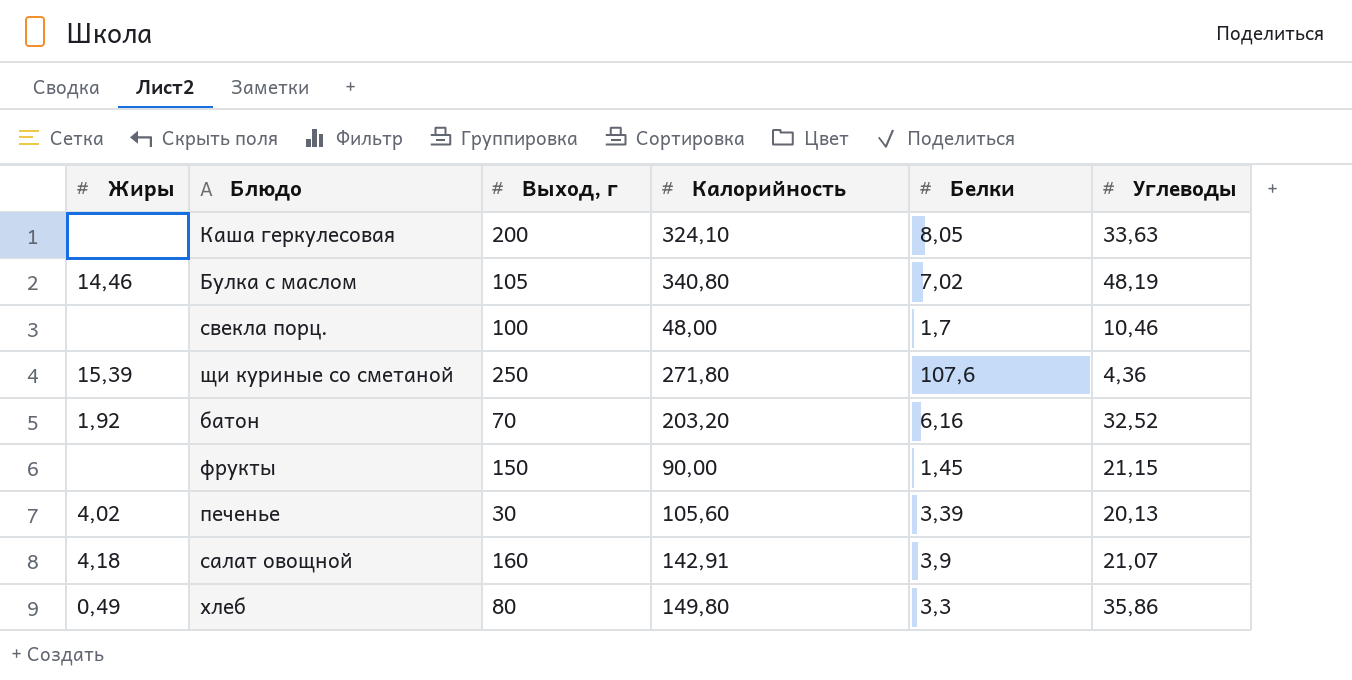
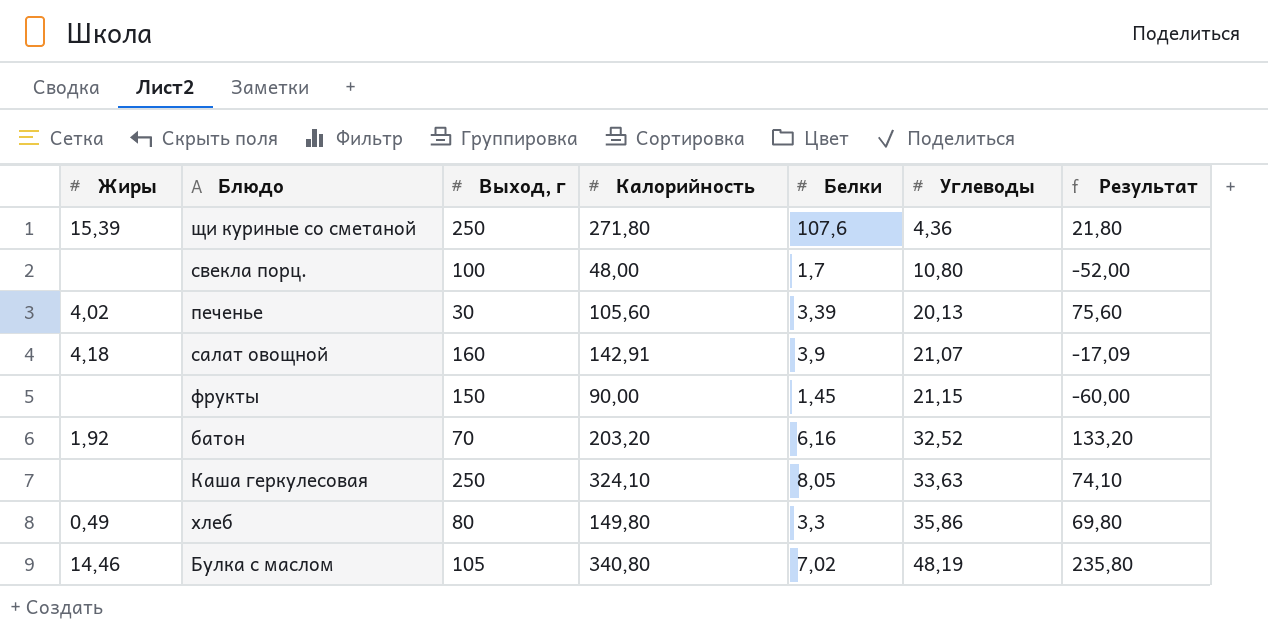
row order: none -> Углеводы ascending
column Результат | formula: none -> [Калорийность] - [Выход, г]
свекла порц. | Углеводы: 10,46 -> 10,80
Каша геркулесовая | Выход, г: 200 -> 250

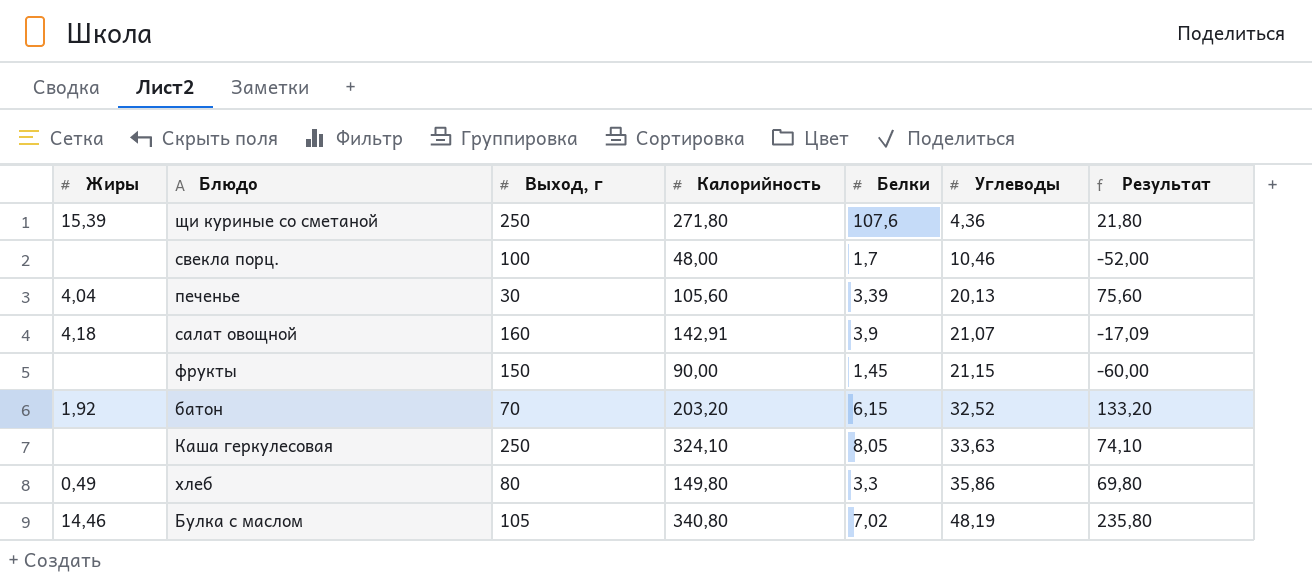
свекла порц. | Углеводы: 10,80 -> 10,46
печенье | Жиры: 4,02 -> 4,04
батон | Белки: 6,16 -> 6,15

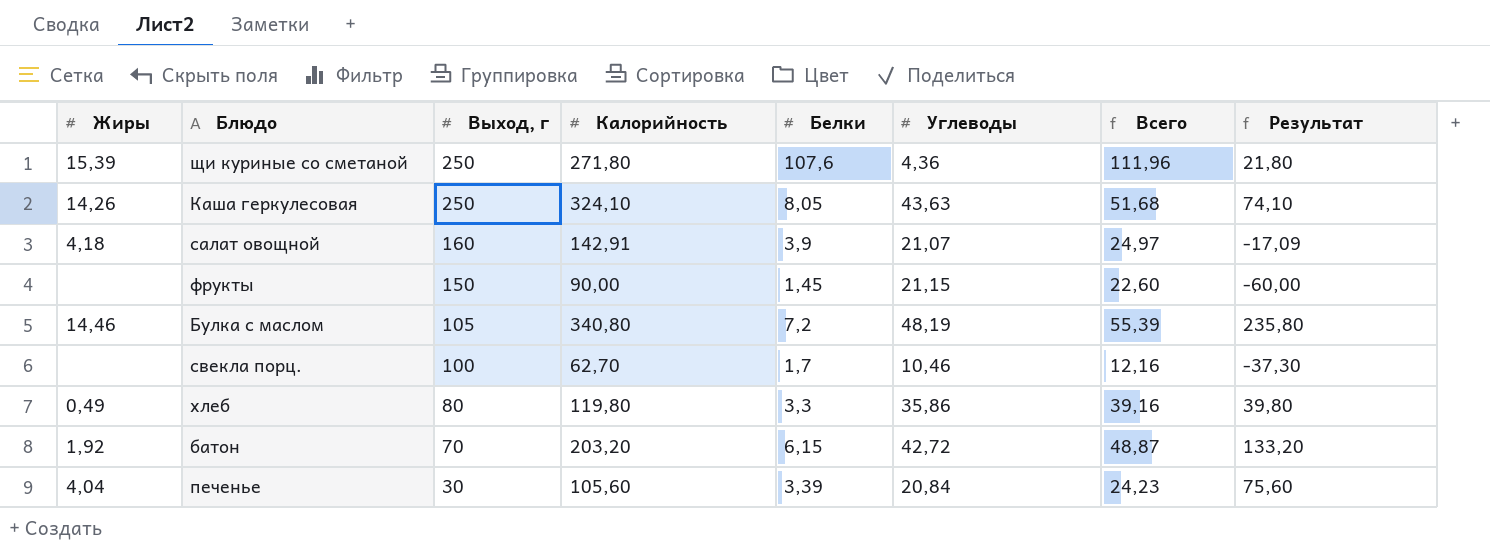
row order: Углеводы ascending -> Выход, г descending
column Всего | formula: none -> [Белки] + [Углеводы]
Каша геркулесовая | Жиры: none -> 14,26
Каша геркулесовая | Углеводы: 33,63 -> 43,63
Булка с маслом | Белки: 7,02 -> 7,2
свекла порц. | Калорийность: 48,00 -> 62,70
свекла порц. | Результат: -52,00 -> -37,30
хлеб | Калорийность: 149,80 -> 119,80
хлеб | Результат: 69,80 -> 39,80
батон | Углеводы: 32,52 -> 42,72
печенье | Углеводы: 20,13 -> 20,84

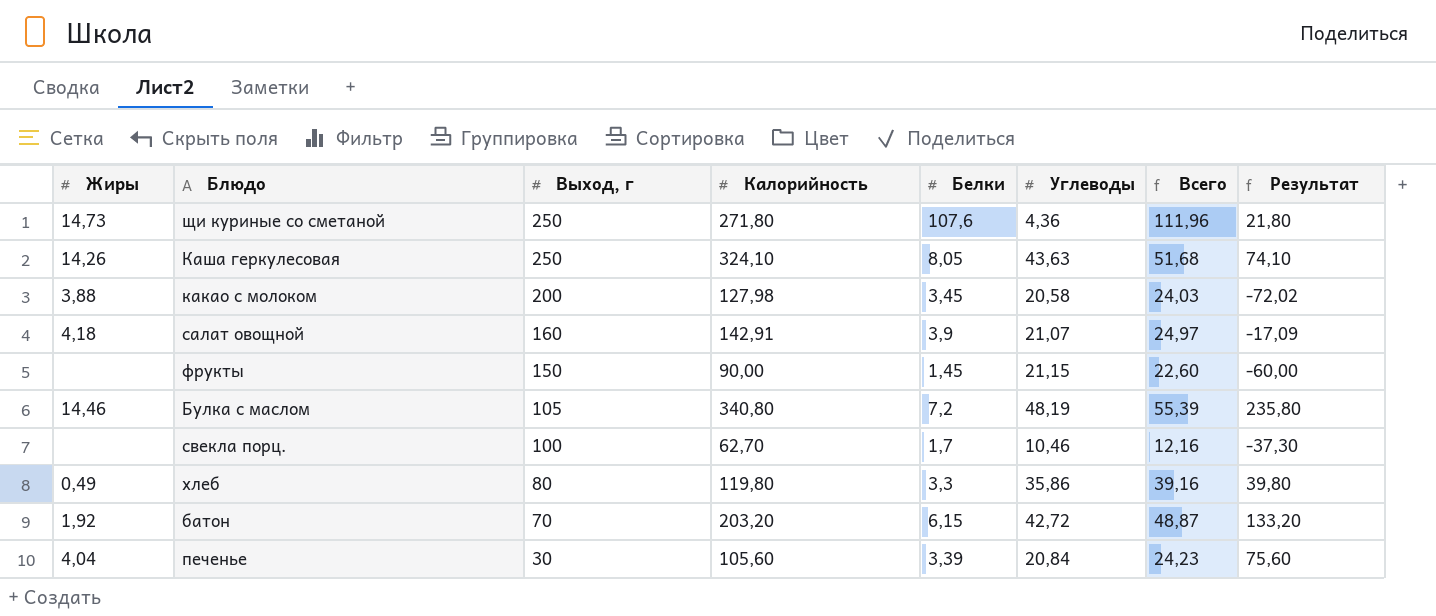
щи куриные со сметаной | Жиры: 15,39 -> 14,73
row какао с молоком: none -> 3,88 | 200 | 127,98 | 3,45 | 20,58 | 24,03 | -72,02

